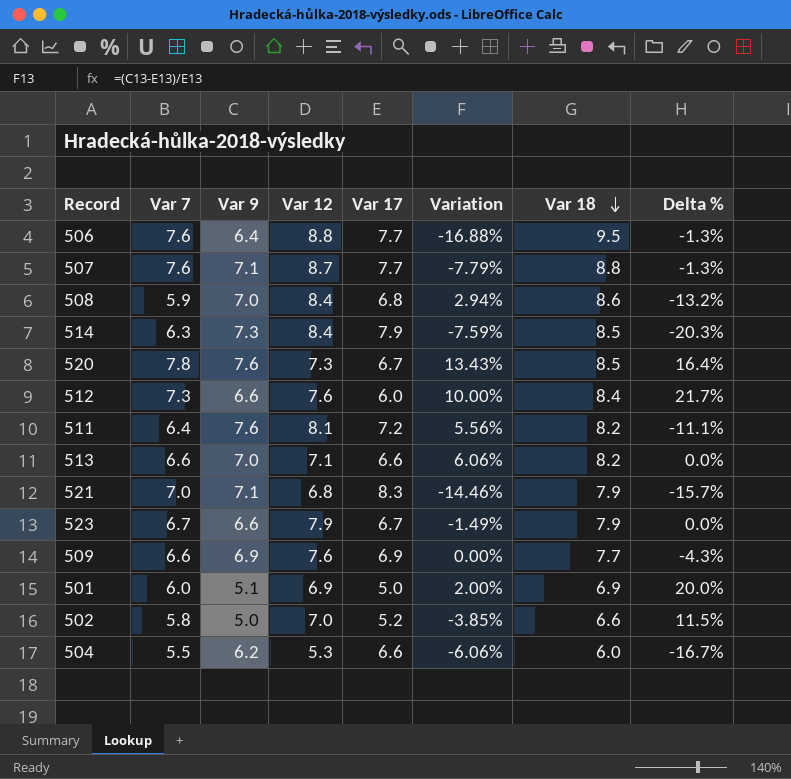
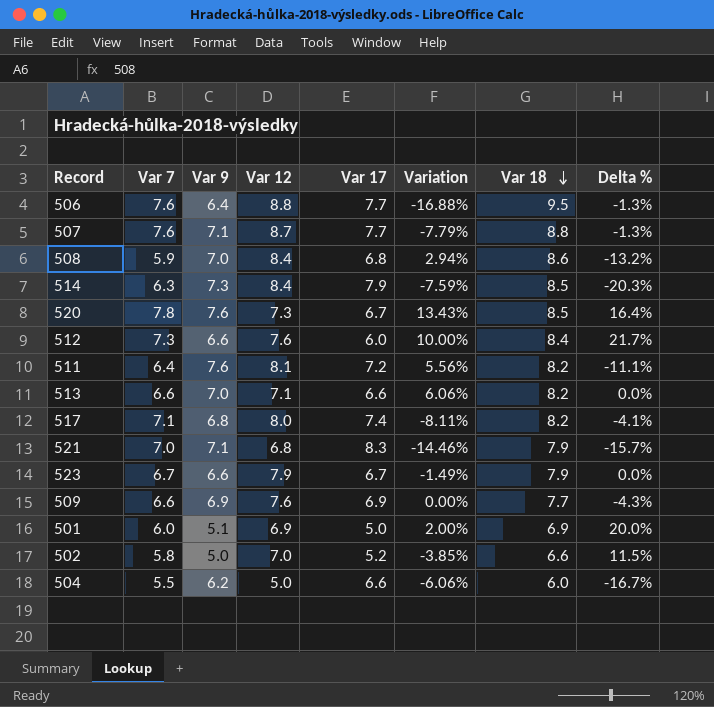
row 517: none -> 7.1 | 6.8 | 8.0 | 7.4 | -8.11% | 8.2 | -4.1%
504 | Var 12: 5.3 -> 5.0

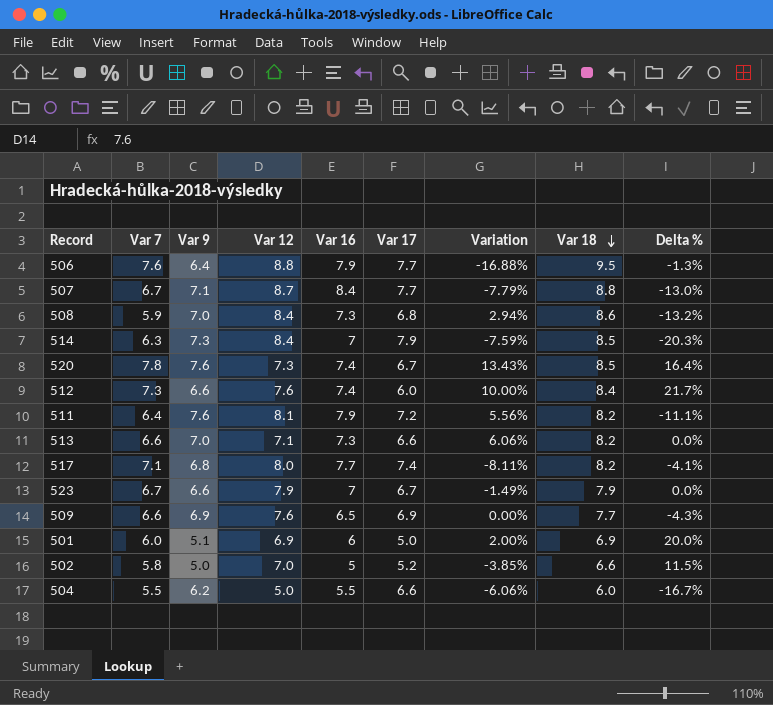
column Var 16 | position: none -> 5
row 521: 7.0 | 7.1 | 6.8 | 8.3 | -14.46% | 7.9 | -15.7% -> none
507 | Var 7: 7.6 -> 6.7
507 | Delta %: -1.3% -> -13.0%

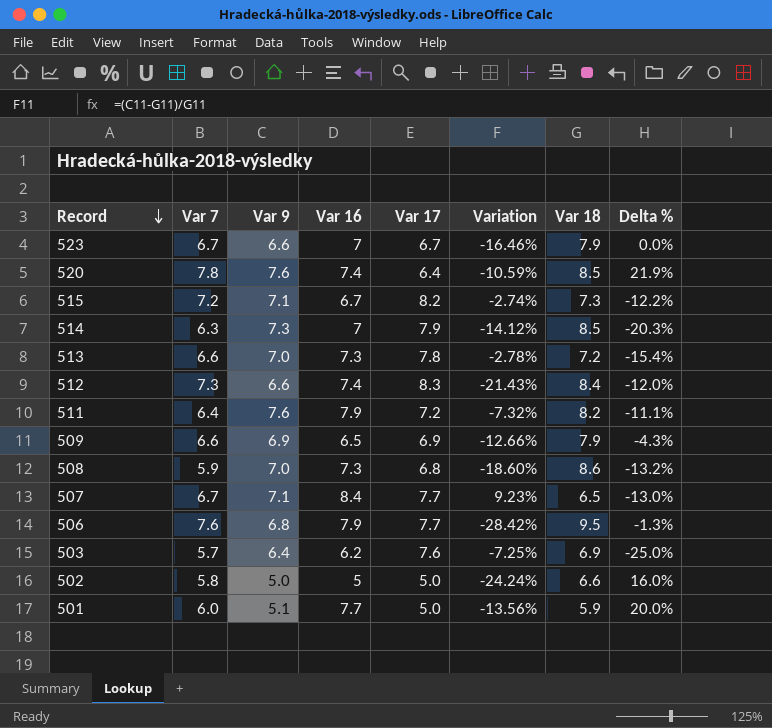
row order: Var 18 descending -> Record descending
column Var 12 | position: 4 -> none
column Variation | formula: ([Var 9] - [Var 17]) / [Var 17] -> ([Var 9] - [Var 18]) / [Var 18]
row 517: 7.1 | 6.8 | 8.0 | 7.7 | 7.4 | -8.11% | 8.2 | -4.1% -> none
row 504: 5.5 | 6.2 | 5.0 | 5.5 | 6.6 | -6.06% | 6.0 | -16.7% -> none
520 | Var 17: 6.7 -> 6.4
520 | Delta %: 16.4% -> 21.9%
row 515: none -> 7.2 | 7.1 | 6.7 | 8.2 | -2.74% | 7.3 | -12.2%
513 | Var 17: 6.6 -> 7.8
513 | Var 18: 8.2 -> 7.2
513 | Delta %: 0.0% -> -15.4%
512 | Var 17: 6.0 -> 8.3
512 | Delta %: 21.7% -> -12.0%
509 | Var 18: 7.7 -> 7.9
507 | Var 18: 8.8 -> 6.5
506 | Var 9: 6.4 -> 6.8
row 503: none -> 5.7 | 6.4 | 6.2 | 7.6 | -7.25% | 6.9 | -25.0%
502 | Var 17: 5.2 -> 5.0
502 | Delta %: 11.5% -> 16.0%
501 | Var 16: 6 -> 7.7
501 | Var 18: 6.9 -> 5.9

